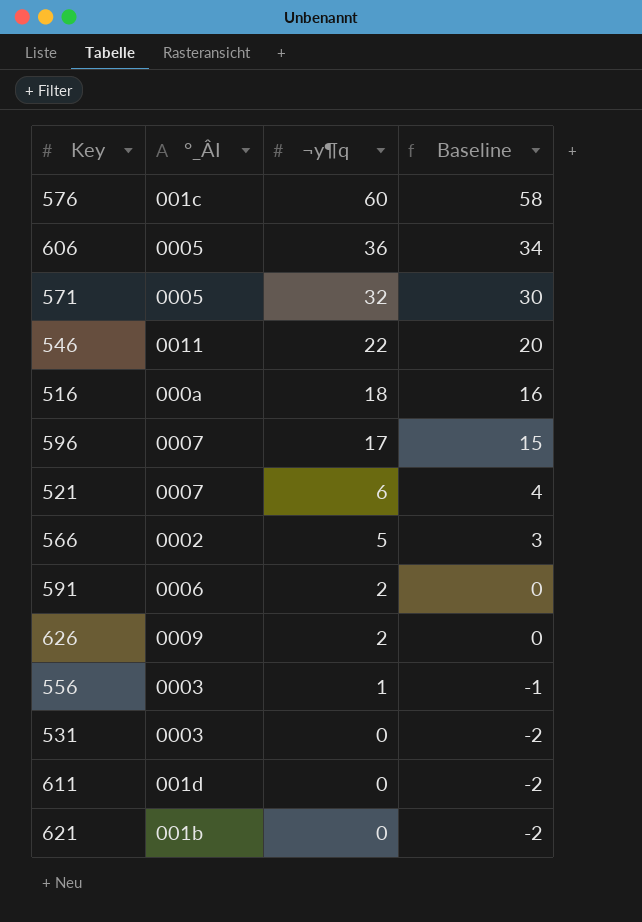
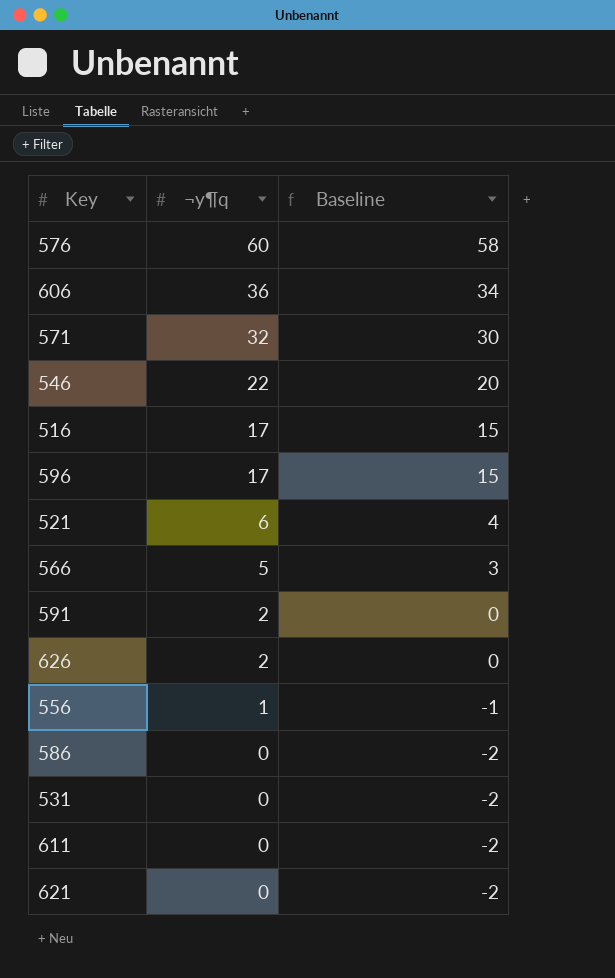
column °_ÂI | position: 2 -> none
516 | ¬y¶q: 18 -> 17
516 | Baseline: 16 -> 15
row 586: none -> 0 | -2

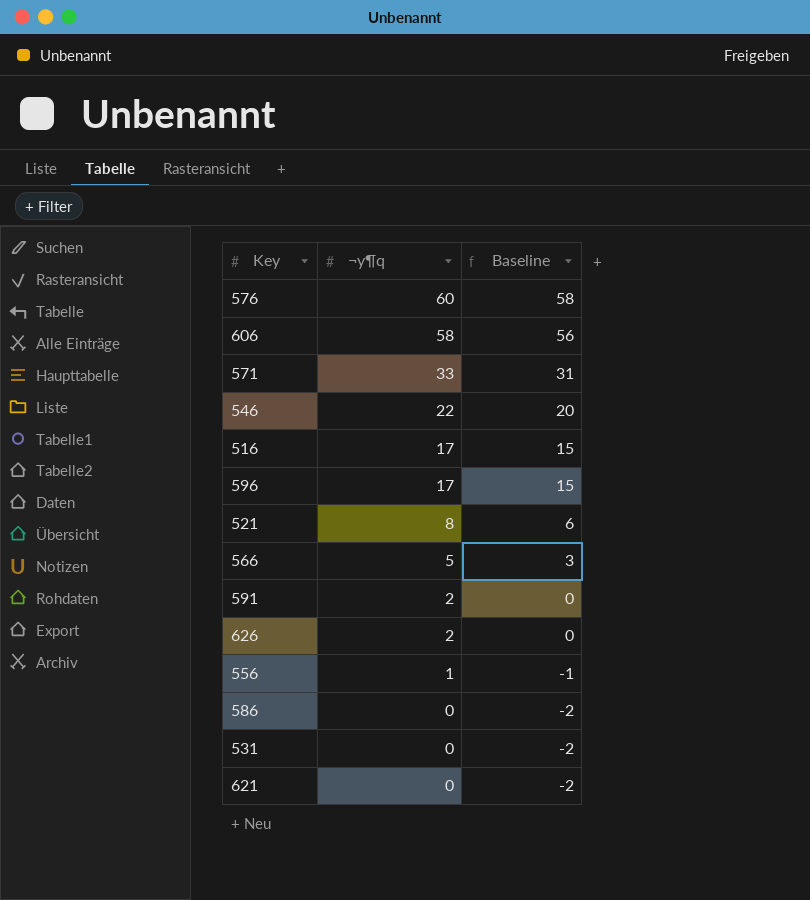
row 611: 0 | -2 -> none
606 | ¬y¶q: 36 -> 58
606 | Baseline: 34 -> 56
571 | ¬y¶q: 32 -> 33
571 | Baseline: 30 -> 31
521 | ¬y¶q: 6 -> 8
521 | Baseline: 4 -> 6

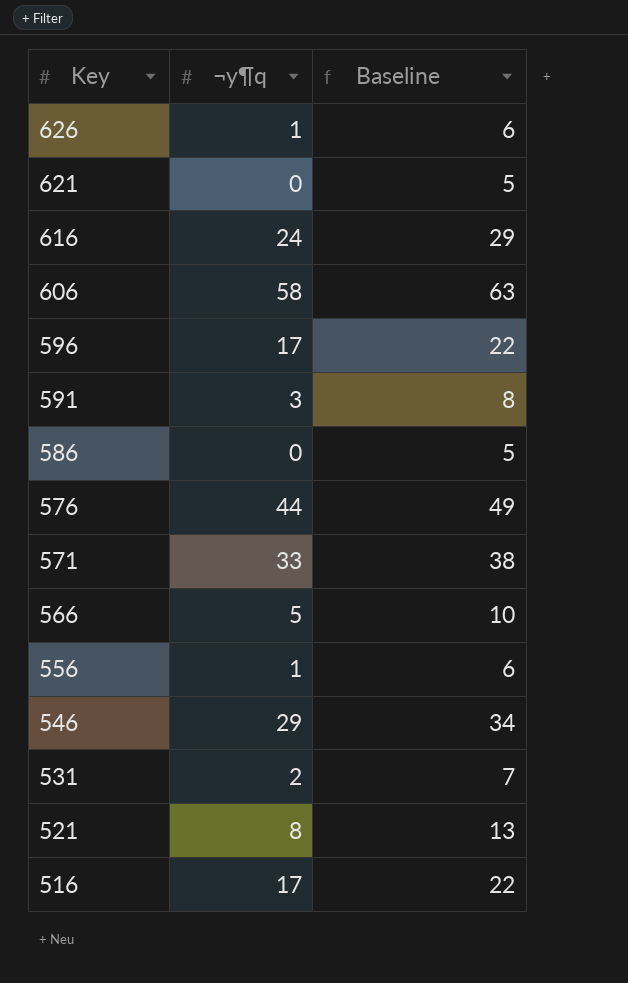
row order: ¬y¶q descending -> Key descending
column Baseline | formula: [¬y¶q] - 2 -> [¬y¶q] + 5
626 | ¬y¶q: 2 -> 1
row 616: none -> 24 | 29
591 | ¬y¶q: 2 -> 3
576 | ¬y¶q: 60 -> 44
546 | ¬y¶q: 22 -> 29
531 | ¬y¶q: 0 -> 2

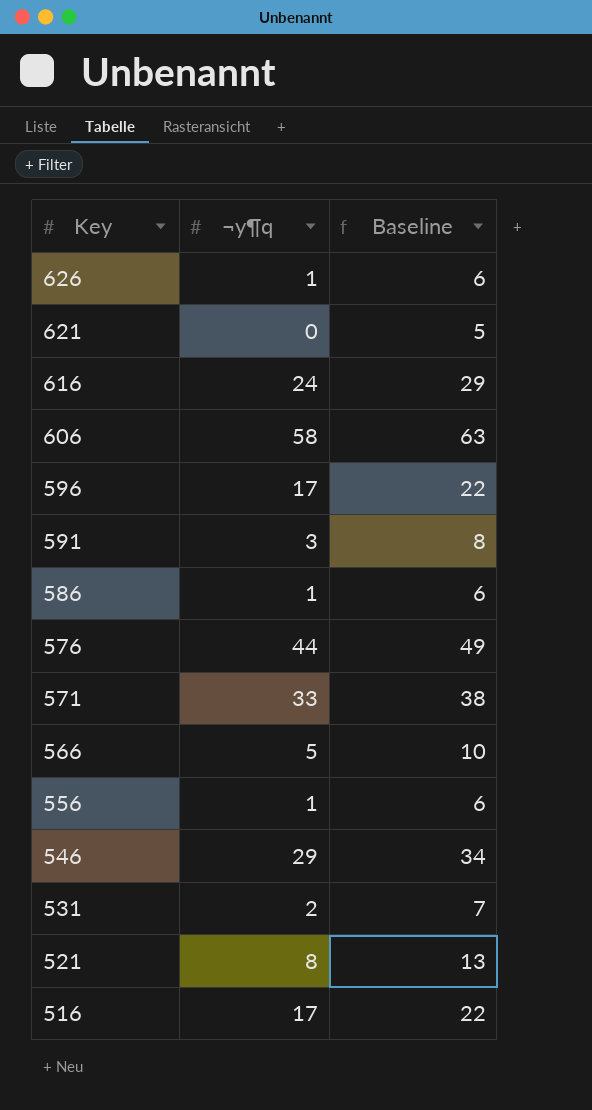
586 | ¬y¶q: 0 -> 1
586 | Baseline: 5 -> 6

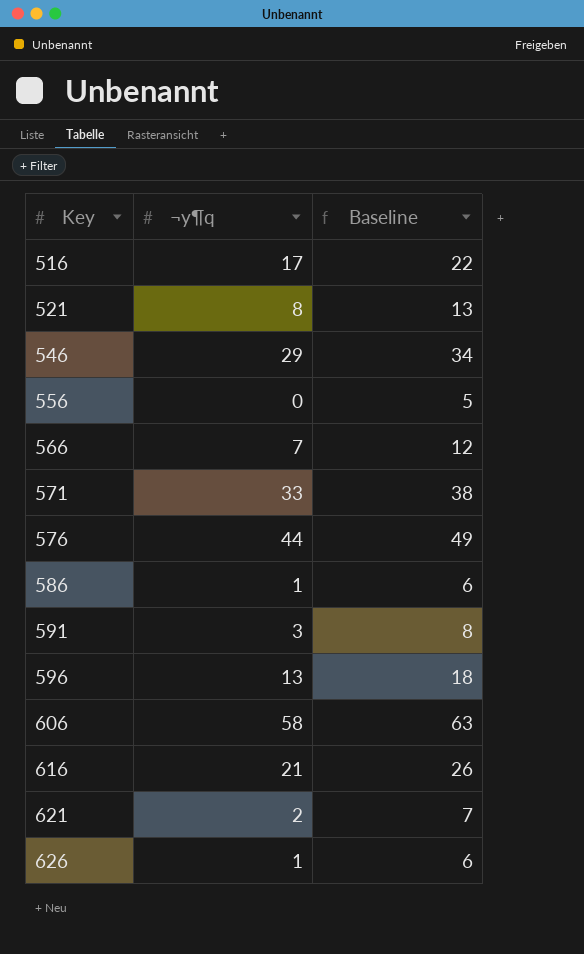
row order: Key descending -> Key ascending
row 531: 2 | 7 -> none
556 | ¬y¶q: 1 -> 0
556 | Baseline: 6 -> 5
566 | ¬y¶q: 5 -> 7
566 | Baseline: 10 -> 12
596 | ¬y¶q: 17 -> 13
596 | Baseline: 22 -> 18
616 | ¬y¶q: 24 -> 21
616 | Baseline: 29 -> 26
621 | ¬y¶q: 0 -> 2
621 | Baseline: 5 -> 7

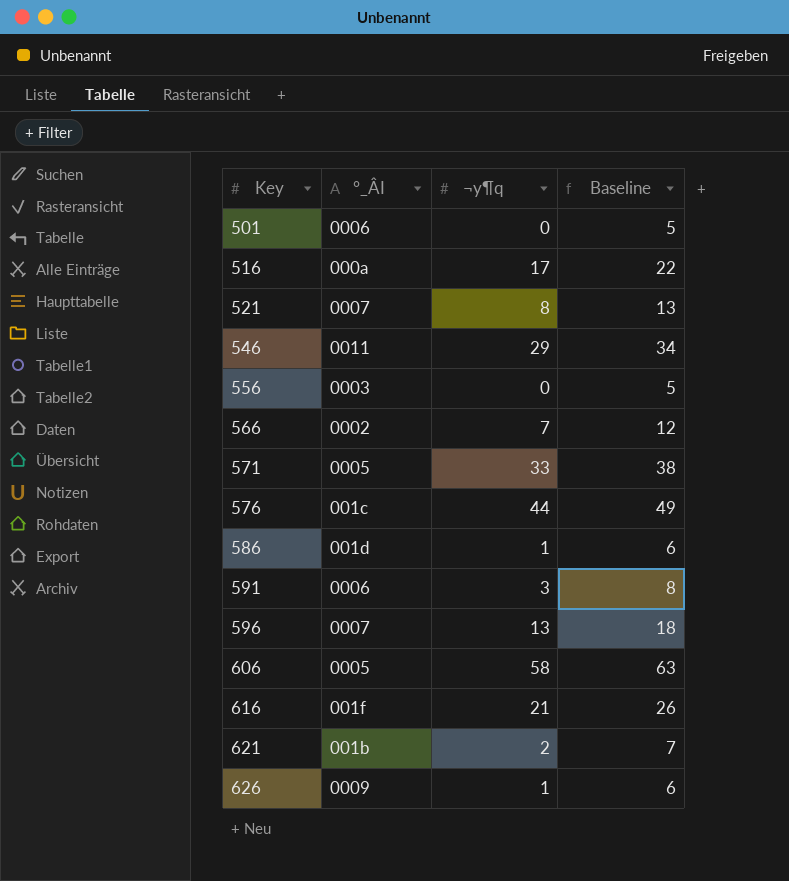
column °_ÂI | position: none -> 2
row 501: none -> 0006 | 0 | 5

